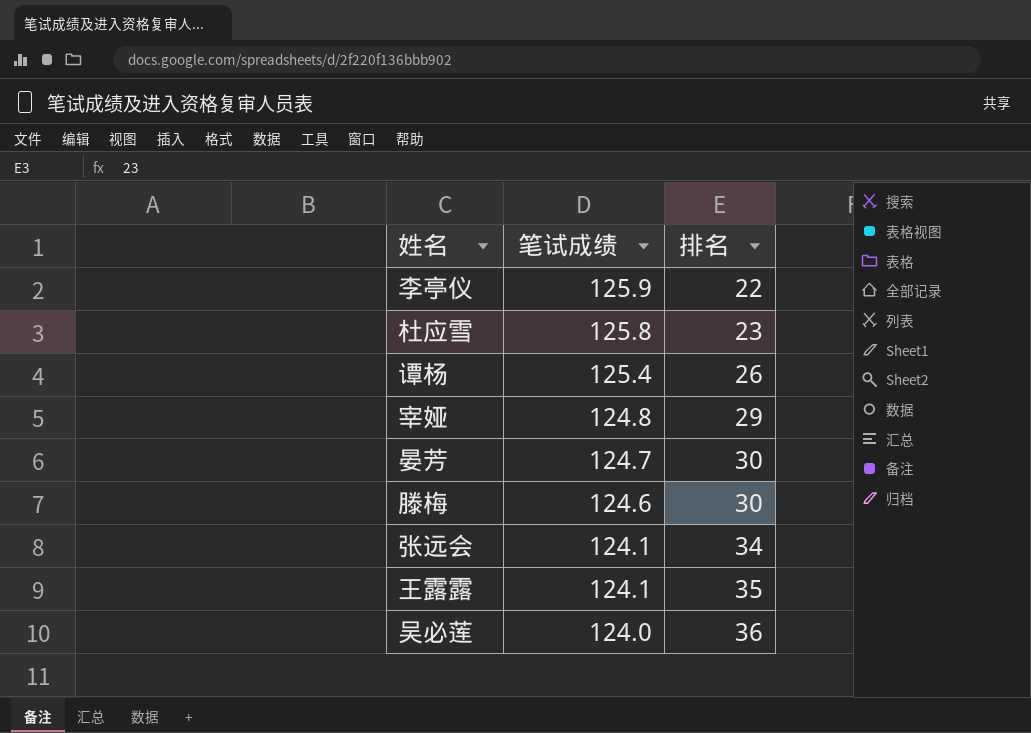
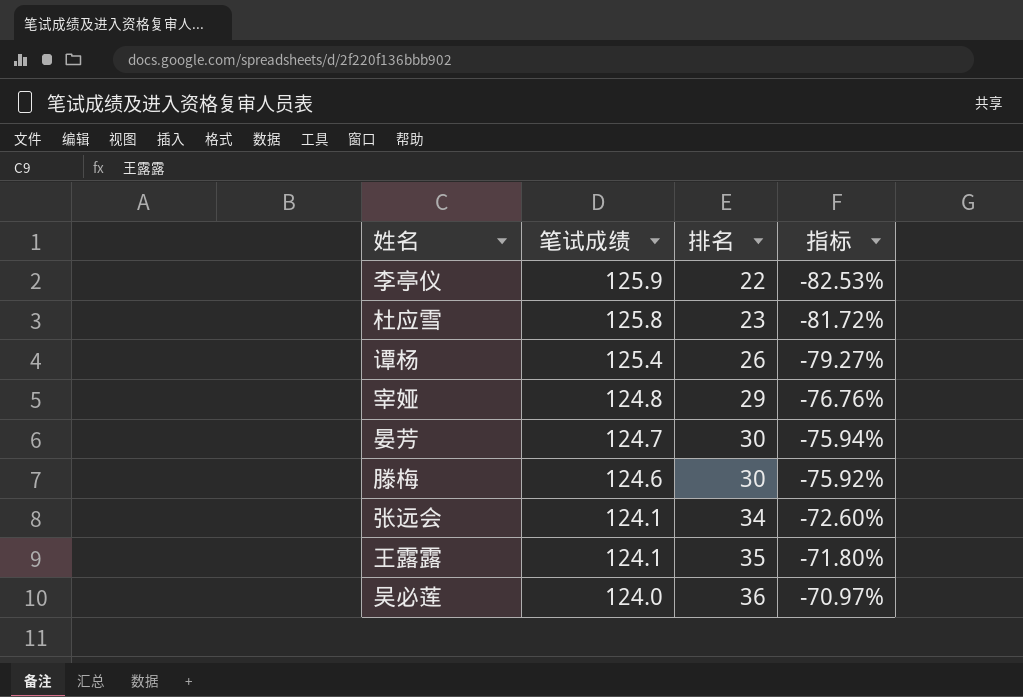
column 指标 | formula: none -> ([排名] - [笔试成绩]) / [笔试成绩]

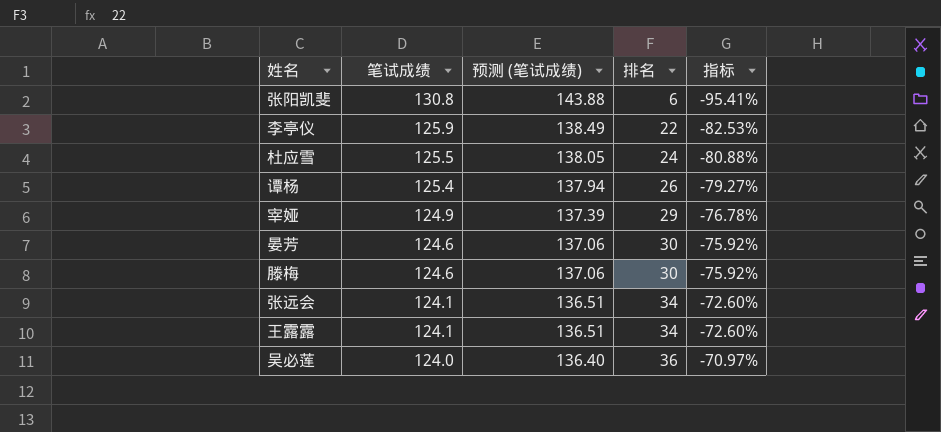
column 预测 (笔试成绩) | formula: none -> [笔试成绩] * 1.1
row 张阳凯斐: none -> 130.8 | 143.88 | 6 | -95.41%
杜应雪 | 笔试成绩: 125.8 -> 125.5
杜应雪 | 排名: 23 -> 24
杜应雪 | 指标: -81.72% -> -80.88%
宰娅 | 笔试成绩: 124.8 -> 124.9
宰娅 | 指标: -76.76% -> -76.78%
晏芳 | 笔试成绩: 124.7 -> 124.6
晏芳 | 指标: -75.94% -> -75.92%
王露露 | 排名: 35 -> 34
王露露 | 指标: -71.80% -> -72.60%

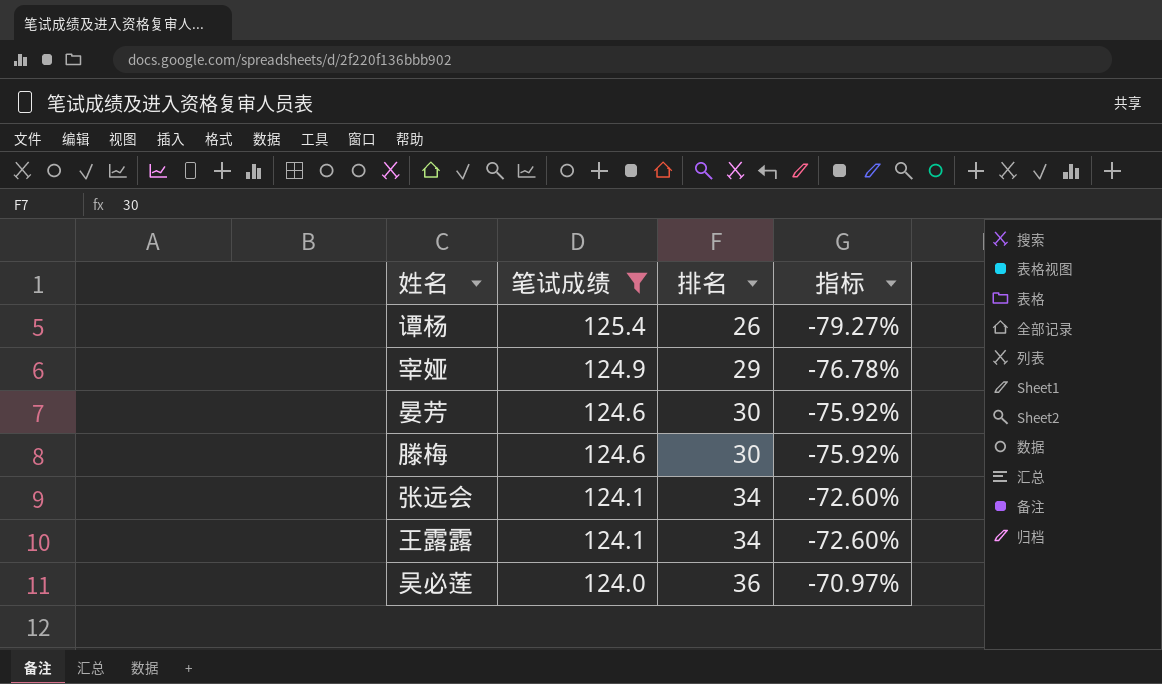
filter: none -> 笔试成绩 <= 125.4
column 预测 (笔试成绩) | formula: [笔试成绩] * 1.1 -> none

